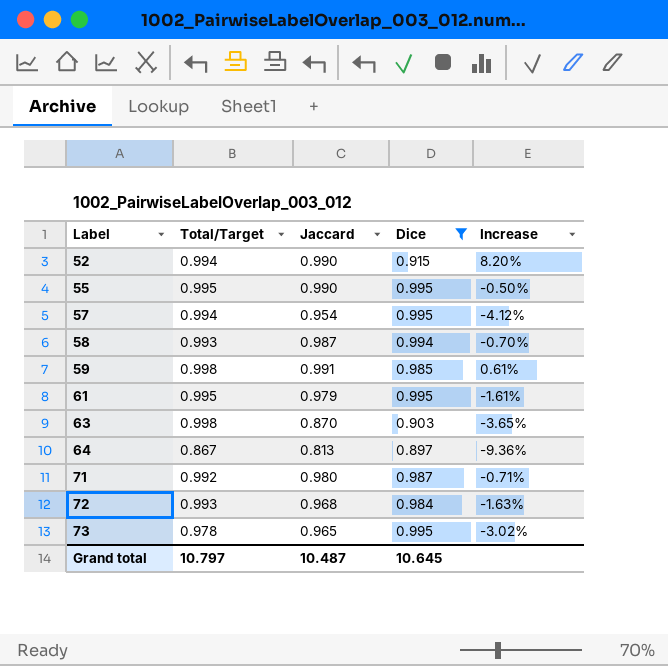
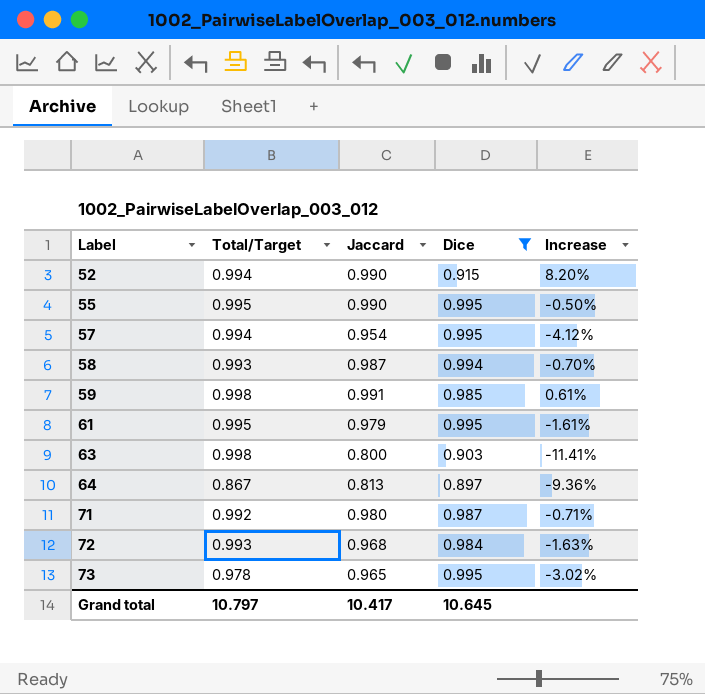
63 | Jaccard: 0.870 -> 0.800
63 | Increase: -3.65% -> -11.41%
Grand total | Jaccard: 10.487 -> 10.417

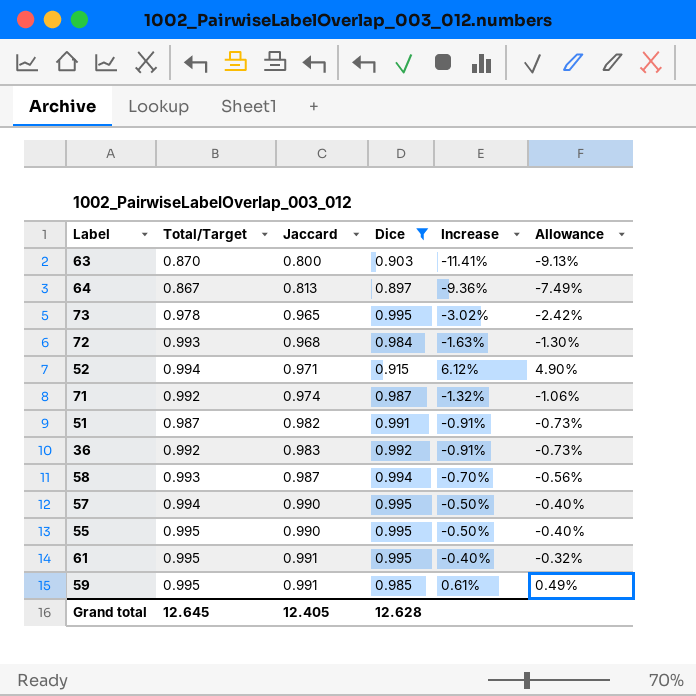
row order: Label ascending -> Jaccard ascending
column Allowance | formula: none -> [Increase] * 0.8
63 | Total/Target: 0.998 -> 0.870
52 | Jaccard: 0.990 -> 0.971
52 | Increase: 8.20% -> 6.12%
71 | Jaccard: 0.980 -> 0.974
71 | Increase: -0.71% -> -1.32%
row 51: none -> 0.987 | 0.982 | 0.991 | -0.91% | -0.73%
row 36: none -> 0.992 | 0.983 | 0.992 | -0.91% | -0.73%
57 | Jaccard: 0.954 -> 0.990
57 | Increase: -4.12% -> -0.50%
61 | Jaccard: 0.979 -> 0.991
61 | Increase: -1.61% -> -0.40%
59 | Total/Target: 0.998 -> 0.995
Grand total | Total/Target: 10.797 -> 12.645
Grand total | Jaccard: 10.417 -> 12.405
Grand total | Dice: 10.645 -> 12.628

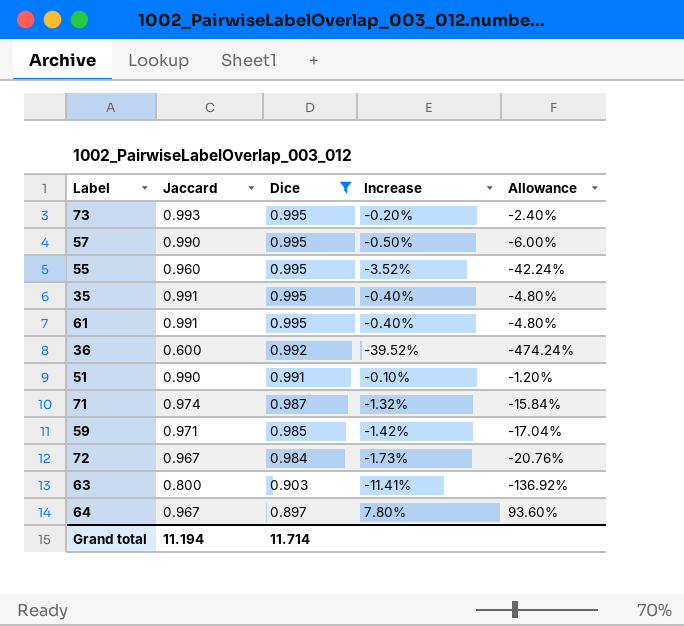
row order: Jaccard ascending -> Dice descending
column Total/Target | position: 2 -> none
column Allowance | formula: [Increase] * 0.8 -> [Increase] * 12
row 52: 0.994 | 0.971 | 0.915 | 6.12% | 4.90% -> none
row 58: 0.993 | 0.987 | 0.994 | -0.70% | -0.56% -> none
73 | Jaccard: 0.965 -> 0.993
73 | Increase: -3.02% -> -0.20%
55 | Jaccard: 0.990 -> 0.960
55 | Increase: -0.50% -> -3.52%
row 35: none -> 0.991 | 0.995 | -0.40% | -4.80%
36 | Jaccard: 0.983 -> 0.600
36 | Increase: -0.91% -> -39.52%
51 | Jaccard: 0.982 -> 0.990
51 | Increase: -0.91% -> -0.10%
59 | Jaccard: 0.991 -> 0.971
59 | Increase: 0.61% -> -1.42%
72 | Jaccard: 0.968 -> 0.967
72 | Increase: -1.63% -> -1.73%
64 | Jaccard: 0.813 -> 0.967
64 | Increase: -9.36% -> 7.80%
Grand total | Jaccard: 12.405 -> 11.194
Grand total | Dice: 12.628 -> 11.714

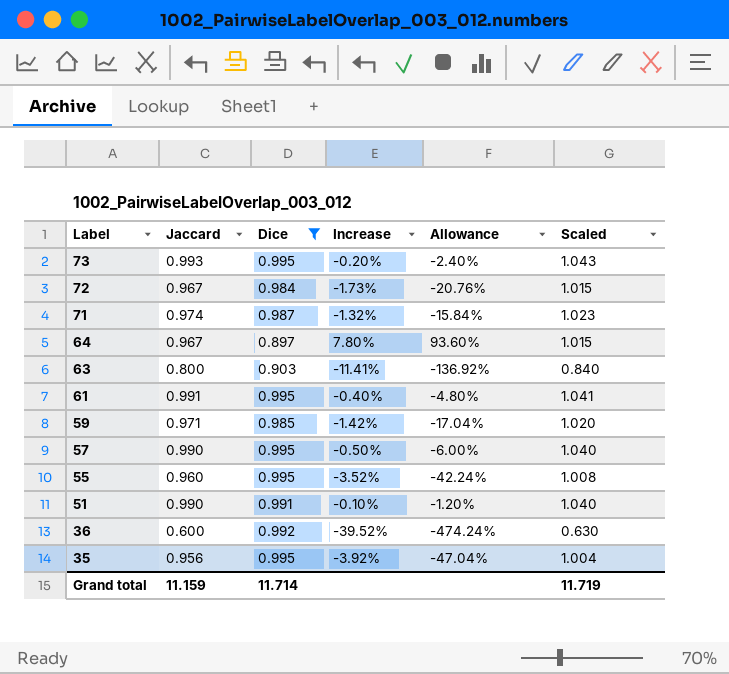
row order: Dice descending -> Label descending
column Scaled | formula: none -> [Jaccard] * 1.05
35 | Jaccard: 0.991 -> 0.956
35 | Increase: -0.40% -> -3.92%
35 | Allowance: -4.80% -> -47.04%
Grand total | Jaccard: 11.194 -> 11.159

